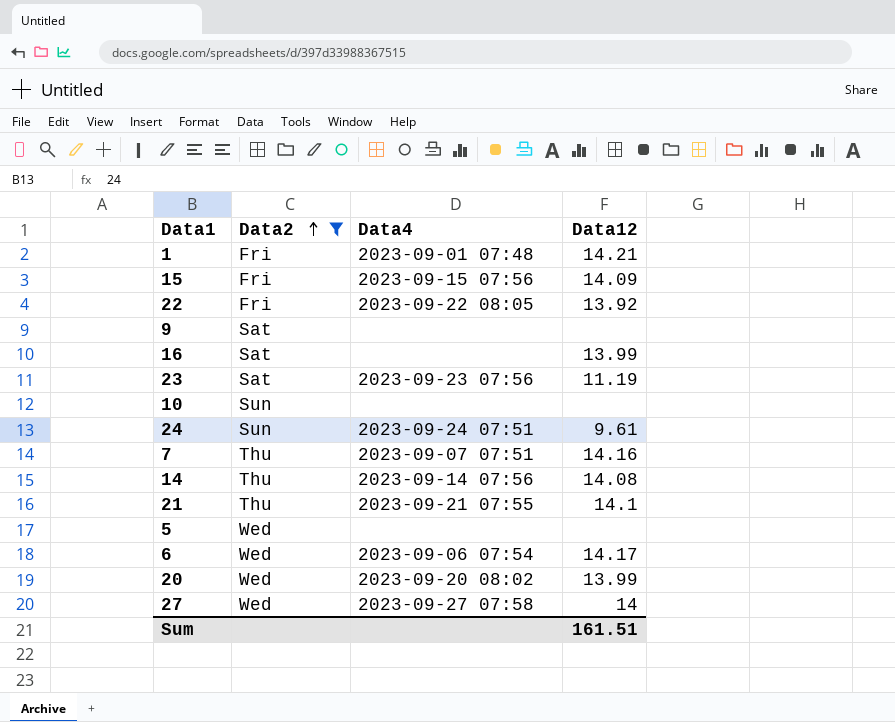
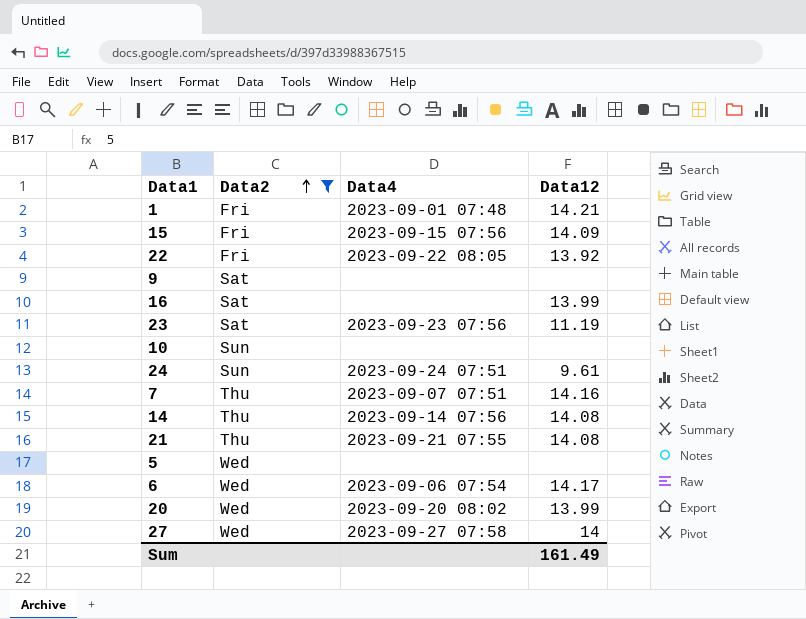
21 | Data12: 14.1 -> 14.08
Sum | Data12: 161.51 -> 161.49

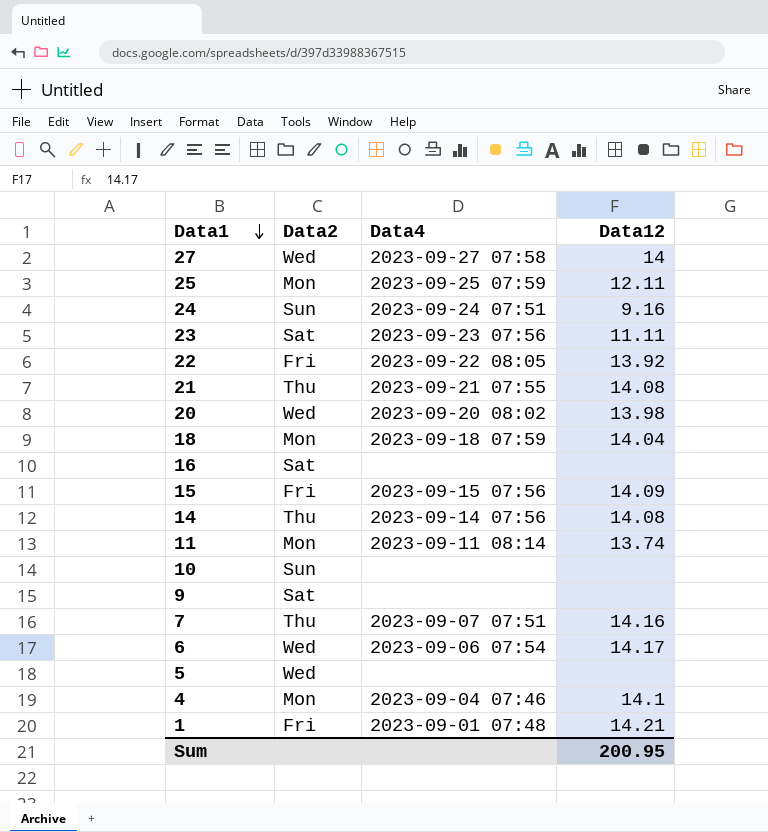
filter: Data2 != Mon -> none
row order: Data2 ascending -> Data1 descending
24 | Data12: 9.61 -> 9.16
23 | Data12: 11.19 -> 11.11
20 | Data12: 13.99 -> 13.98
16 | Data12: 13.99 -> none
Sum | Data12: 161.49 -> 200.95

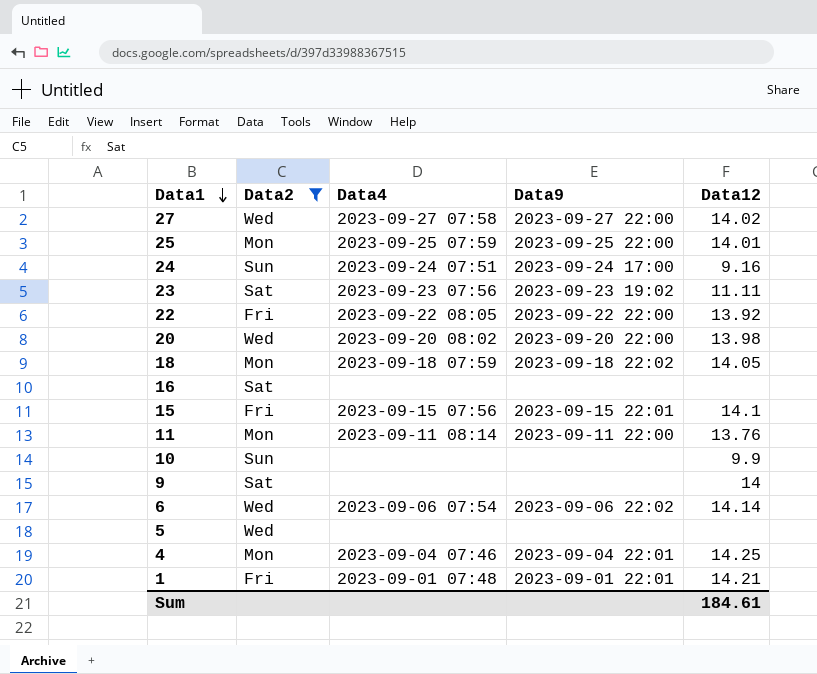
filter: none -> Data2 != Thu
column Data9 | position: none -> 4
27 | Data12: 14 -> 14.02
25 | Data12: 12.11 -> 14.01
18 | Data12: 14.04 -> 14.05
15 | Data12: 14.09 -> 14.1
11 | Data12: 13.74 -> 13.76
10 | Data12: none -> 9.9
9 | Data12: none -> 14
6 | Data12: 14.17 -> 14.14
4 | Data12: 14.1 -> 14.25
Sum | Data12: 200.95 -> 184.61

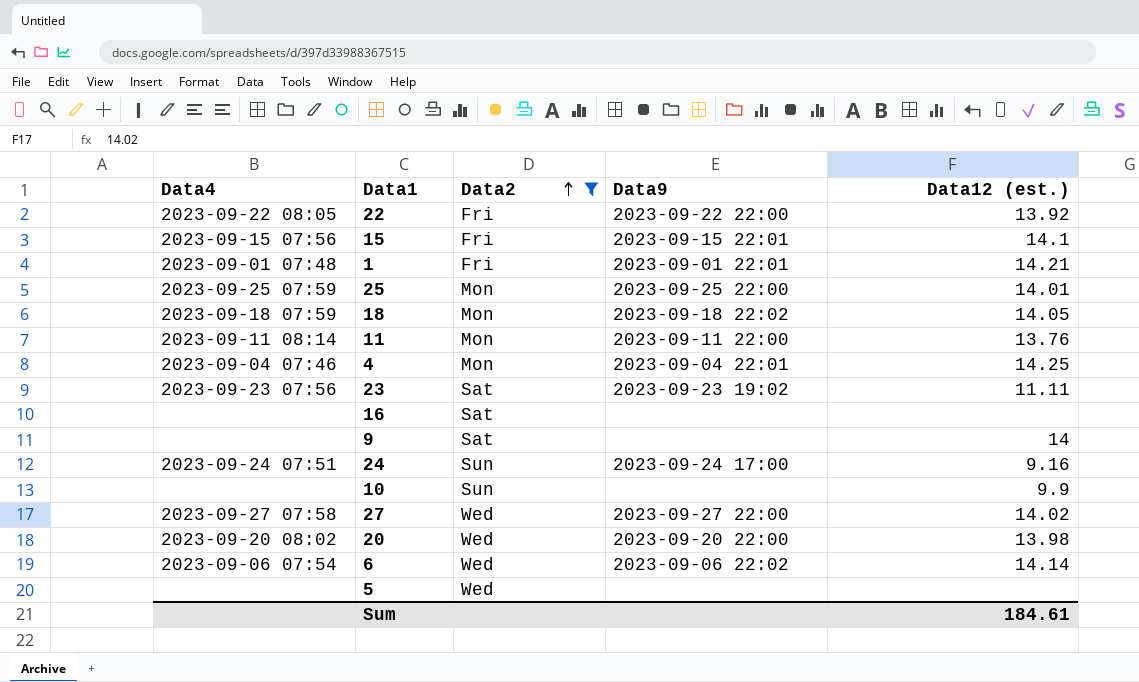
row order: Data1 descending -> Data2 ascending
column Data4 | position: 3 -> 1
column name: Data12 -> Data12 (est.)

